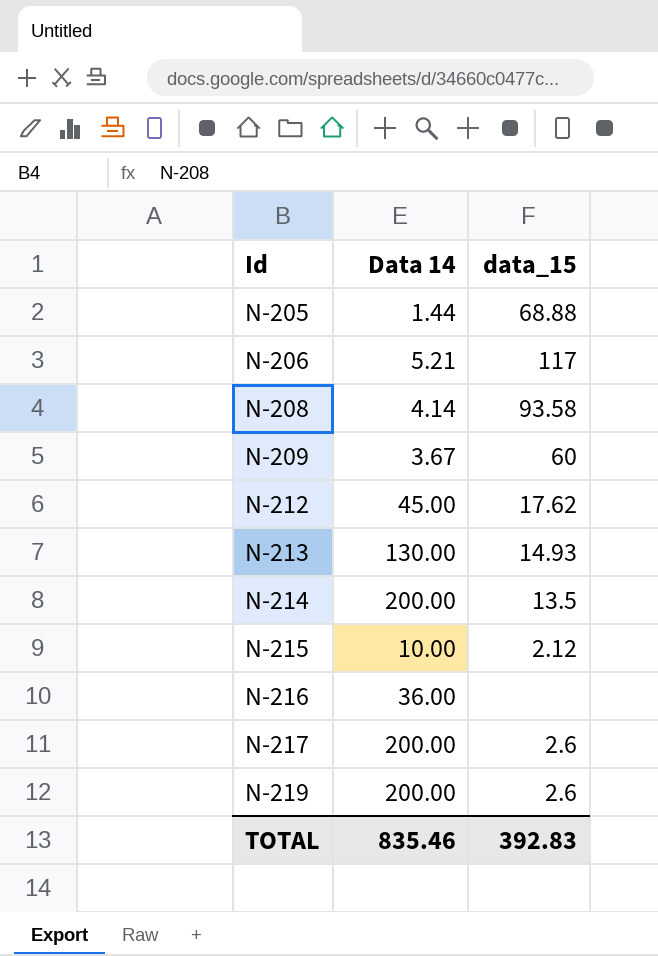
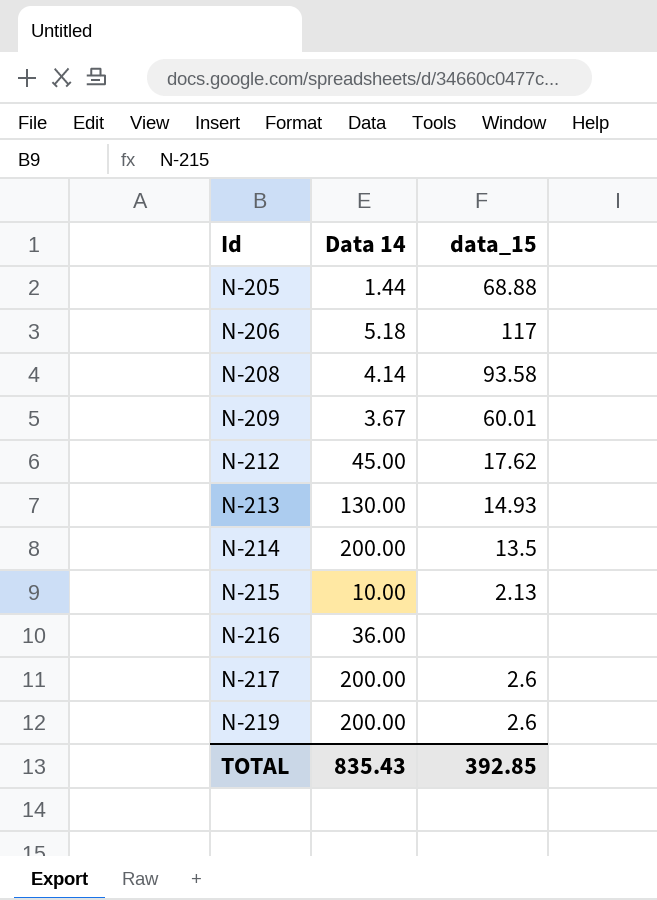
N-206 | Data 14: 5.21 -> 5.18
N-209 | data_15: 60 -> 60.01
N-215 | data_15: 2.12 -> 2.13
TOTAL | Data 14: 835.46 -> 835.43
TOTAL | data_15: 392.83 -> 392.85

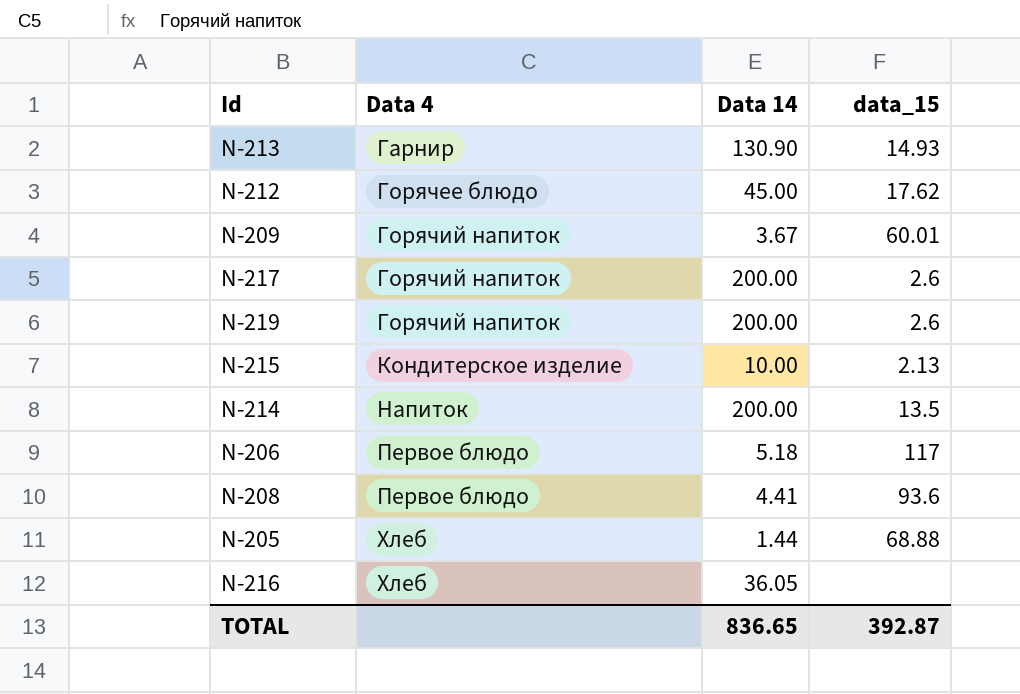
row order: Id ascending -> Data 4 ascending
column Data 4 | position: none -> 2
N-213 | Data 14: 130.00 -> 130.90
N-208 | Data 14: 4.14 -> 4.41
N-208 | data_15: 93.58 -> 93.6
N-216 | Data 14: 36.00 -> 36.05
TOTAL | Data 14: 835.43 -> 836.65
TOTAL | data_15: 392.85 -> 392.87

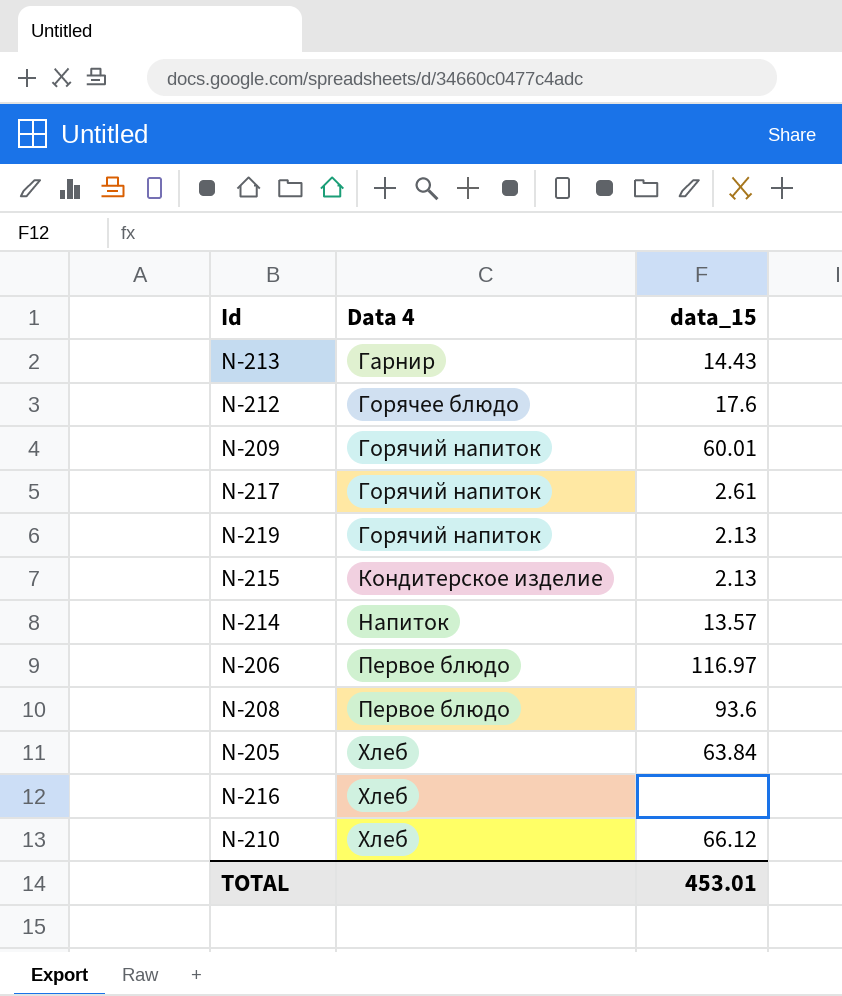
column Data 14 | position: 3 -> none
N-213 | data_15: 14.93 -> 14.43
N-212 | data_15: 17.62 -> 17.6
N-217 | data_15: 2.6 -> 2.61
N-219 | data_15: 2.6 -> 2.13
N-214 | data_15: 13.5 -> 13.57
N-206 | data_15: 117 -> 116.97
N-205 | data_15: 68.88 -> 63.84
row N-210: none -> Хлеб | 66.12
TOTAL | data_15: 392.87 -> 453.01

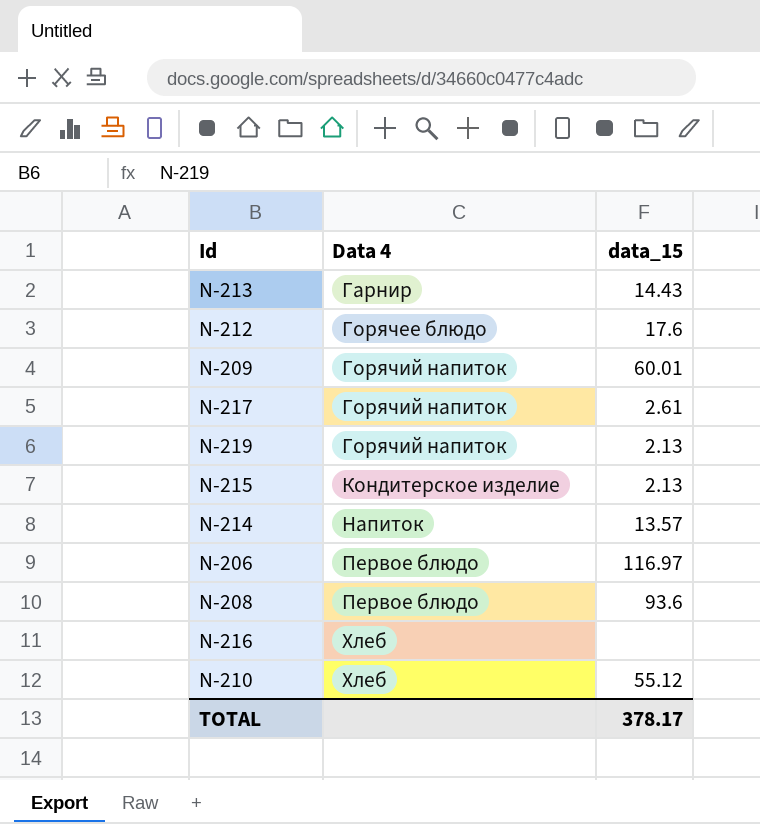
row N-205: Хлеб | 63.84 -> none
N-210 | data_15: 66.12 -> 55.12
TOTAL | data_15: 453.01 -> 378.17

